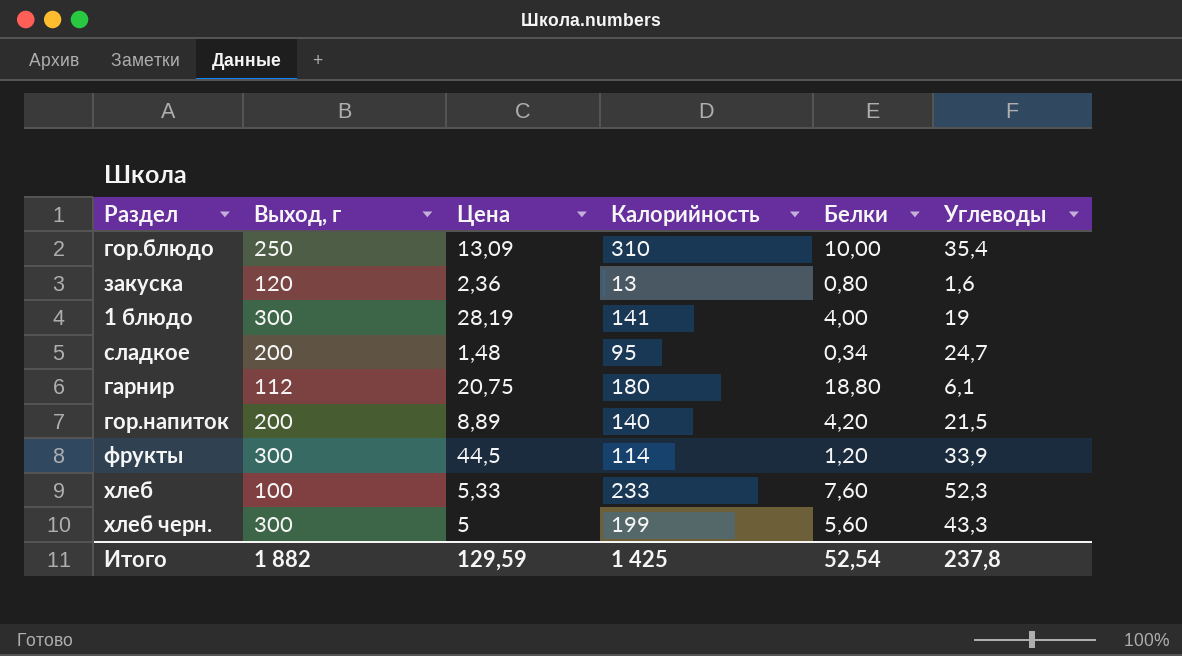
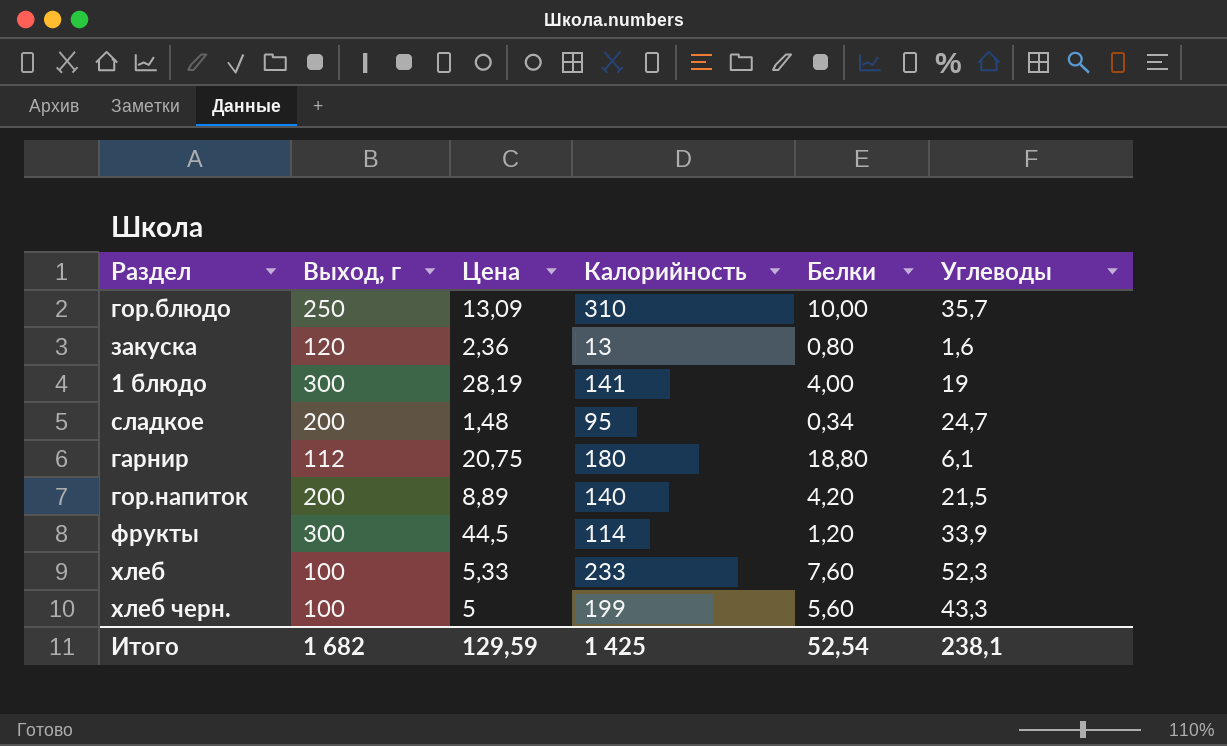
гор.блюдо | Углеводы: 35,4 -> 35,7
хлеб черн. | Выход, г: 300 -> 100
Итого | Выход, г: 1 882 -> 1 682
Итого | Углеводы: 237,8 -> 238,1

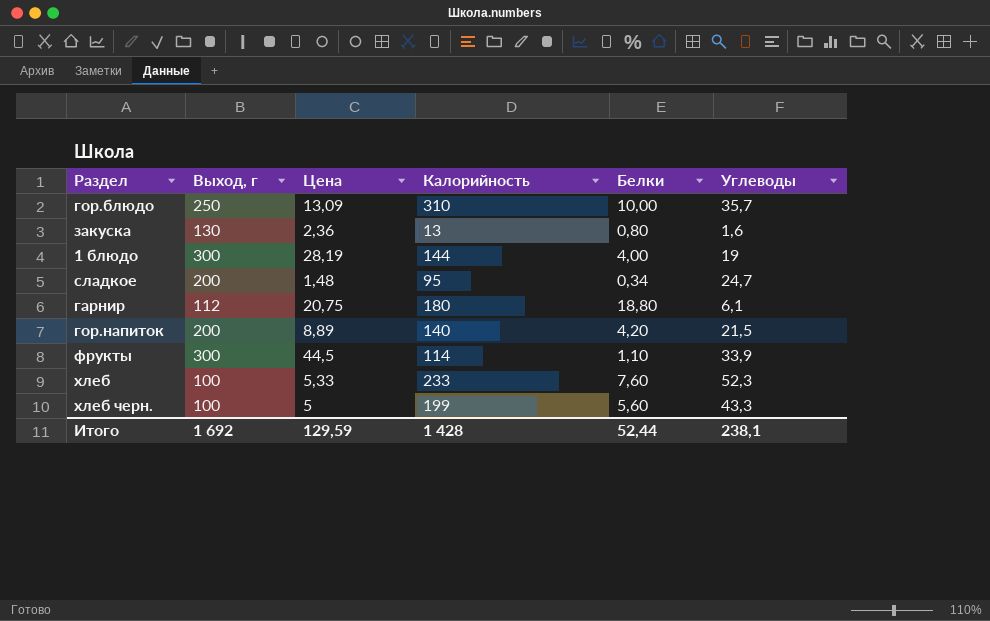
закуска | Выход, г: 120 -> 130
1 блюдо | Калорийность: 141 -> 144
фрукты | Белки: 1,20 -> 1,10
Итого | Выход, г: 1 682 -> 1 692
Итого | Калорийность: 1 425 -> 1 428
Итого | Белки: 52,54 -> 52,44

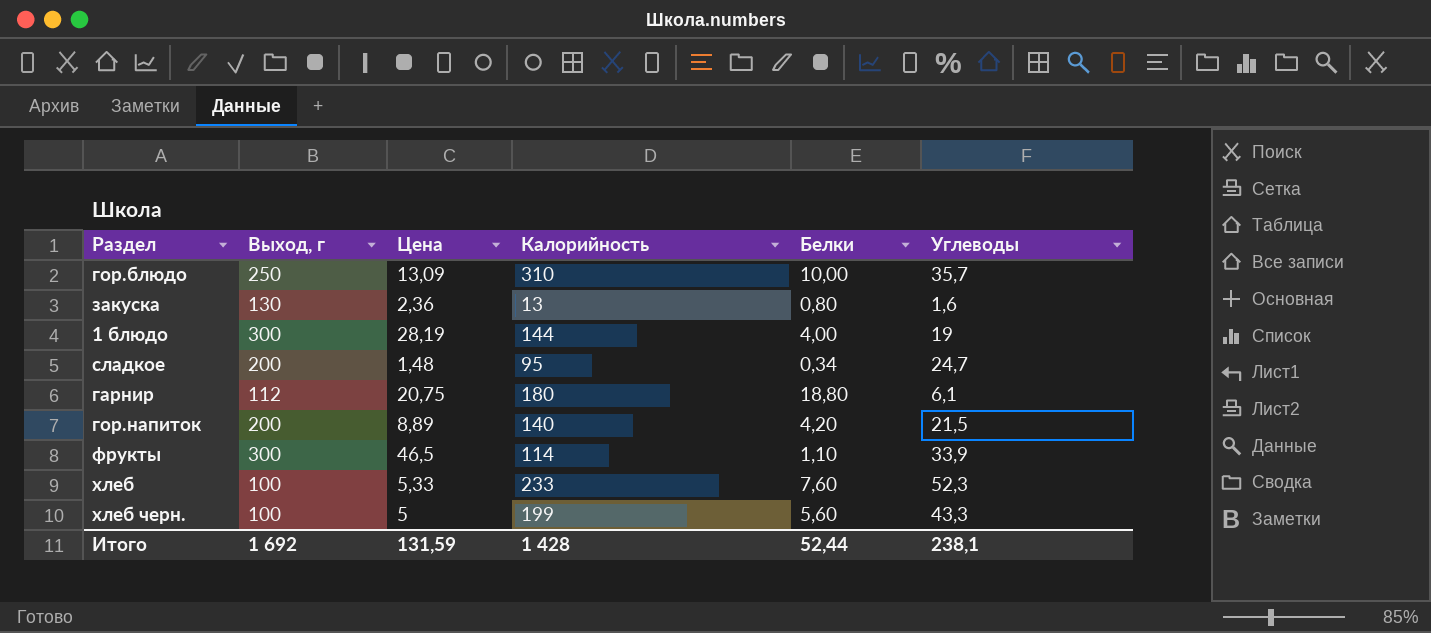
фрукты | Цена: 44,5 -> 46,5
Итого | Цена: 129,59 -> 131,59

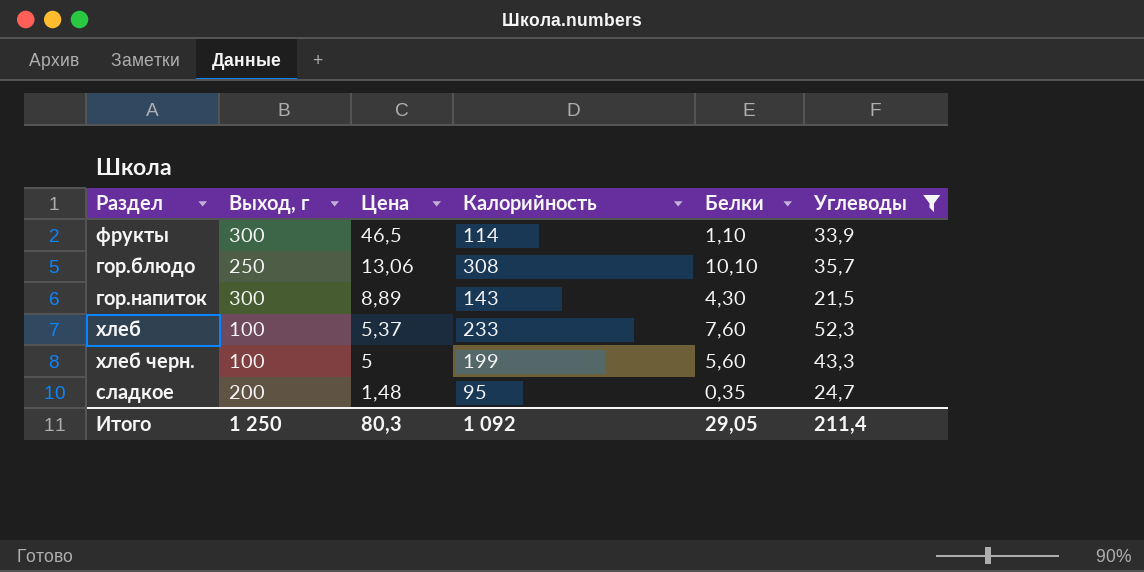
filter: none -> Углеводы >= 21,5
row order: none -> Цена descending
гор.блюдо | Цена: 13,09 -> 13,06
гор.блюдо | Калорийность: 310 -> 308
гор.блюдо | Белки: 10,00 -> 10,10
гор.напиток | Выход, г: 200 -> 300
гор.напиток | Калорийность: 140 -> 143
гор.напиток | Белки: 4,20 -> 4,30
хлеб | Цена: 5,33 -> 5,37
сладкое | Белки: 0,34 -> 0,35
Итого | Выход, г: 1 692 -> 1 250
Итого | Цена: 131,59 -> 80,3
Итого | Калорийность: 1 428 -> 1 092
Итого | Белки: 52,44 -> 29,05
Итого | Углеводы: 238,1 -> 211,4

